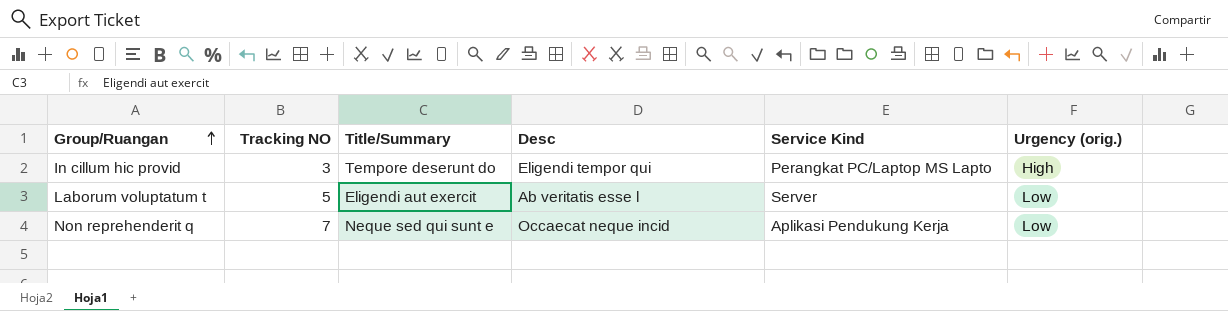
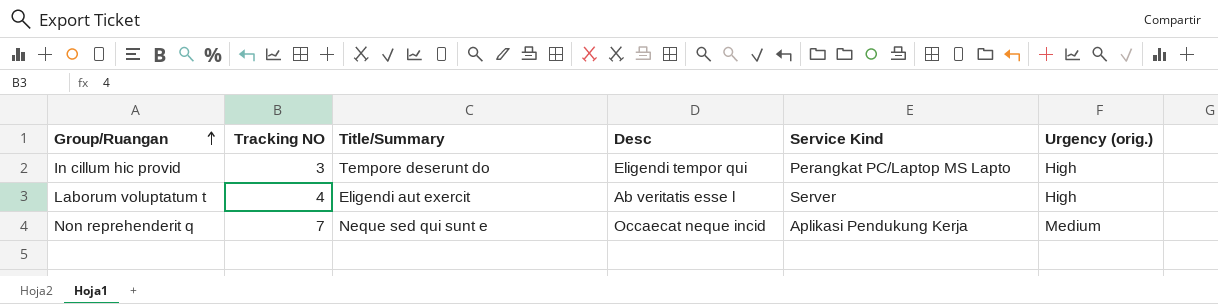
Laborum voluptatum t | Tracking NO: 5 -> 4
Laborum voluptatum t | Urgency (orig.): Low -> High
Non reprehenderit q | Urgency (orig.): Low -> Medium

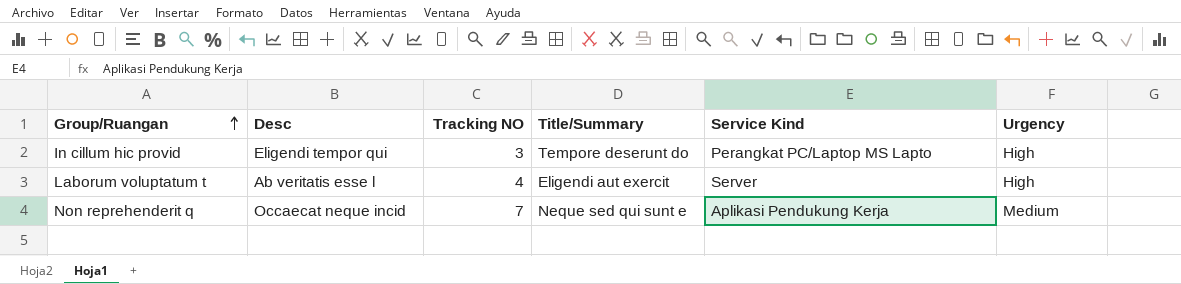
column Desc | position: 4 -> 2
column name: Urgency (orig.) -> Urgency

